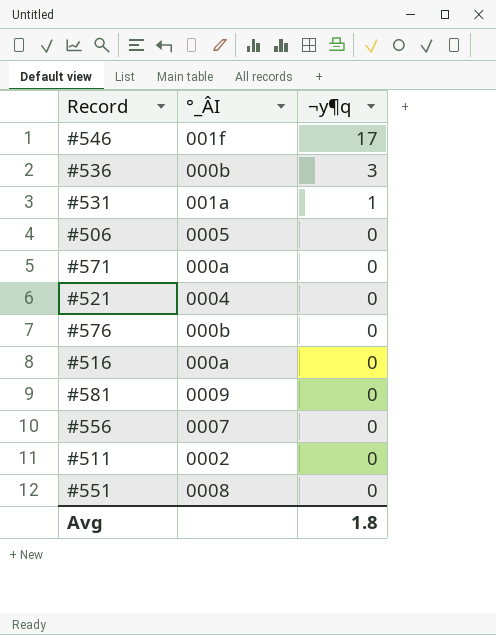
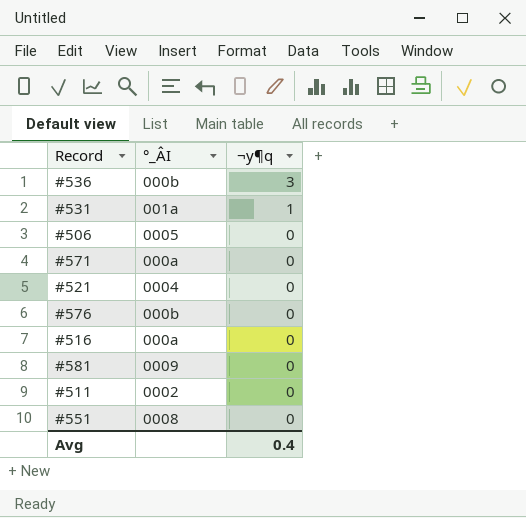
row #546: 001f | 17 -> none
row #556: 0007 | 0 -> none
Avg | ¬y¶q: 1.8 -> 0.4

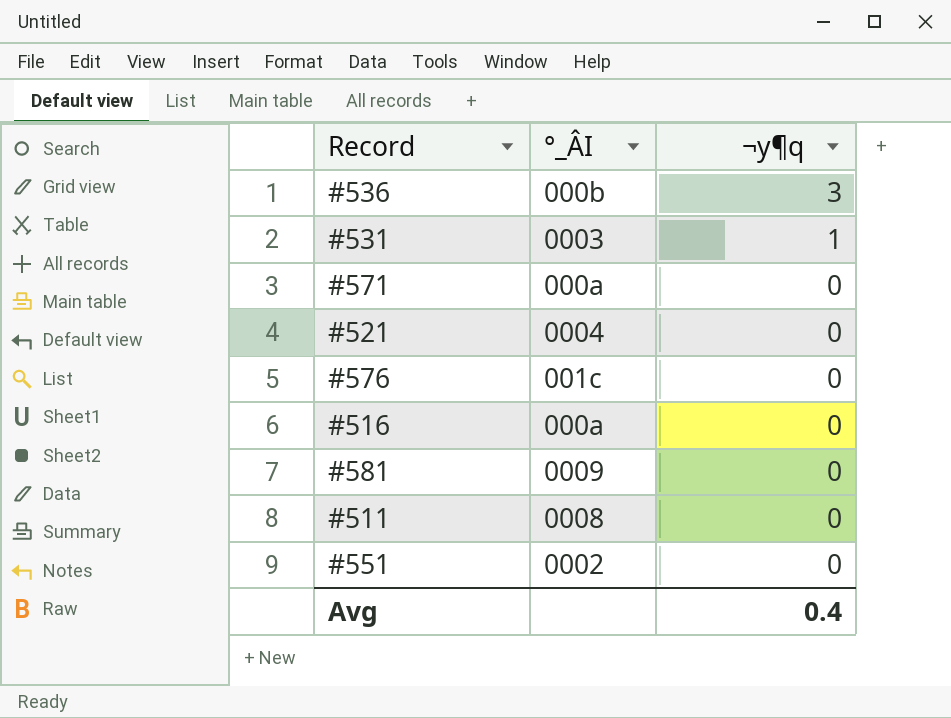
row #506: 0005 | 0 -> none
#531 | °_ÂI: 001a -> 0003
#576 | °_ÂI: 000b -> 001c
#511 | °_ÂI: 0002 -> 0008
#551 | °_ÂI: 0008 -> 0002

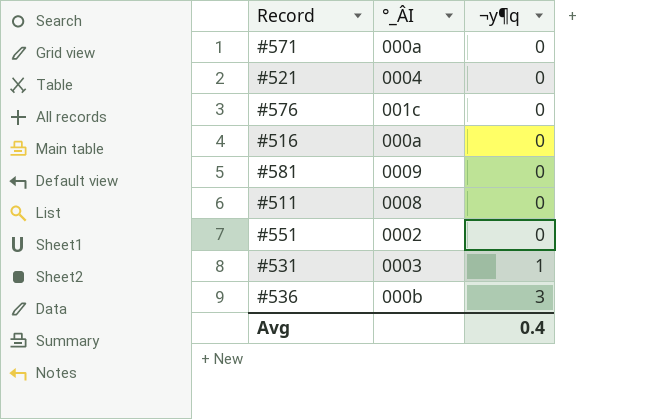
row order: ¬y¶q descending -> ¬y¶q ascending

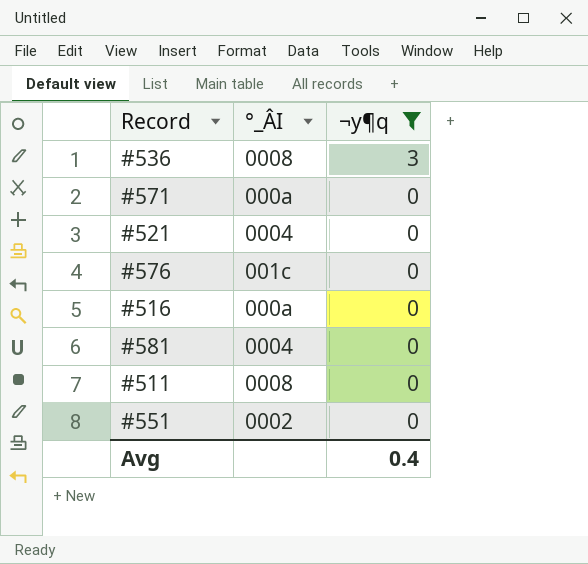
filter: none -> ¬y¶q != 1
row order: ¬y¶q ascending -> ¬y¶q descending
#536 | °_ÂI: 000b -> 0008
#581 | °_ÂI: 0009 -> 0004

